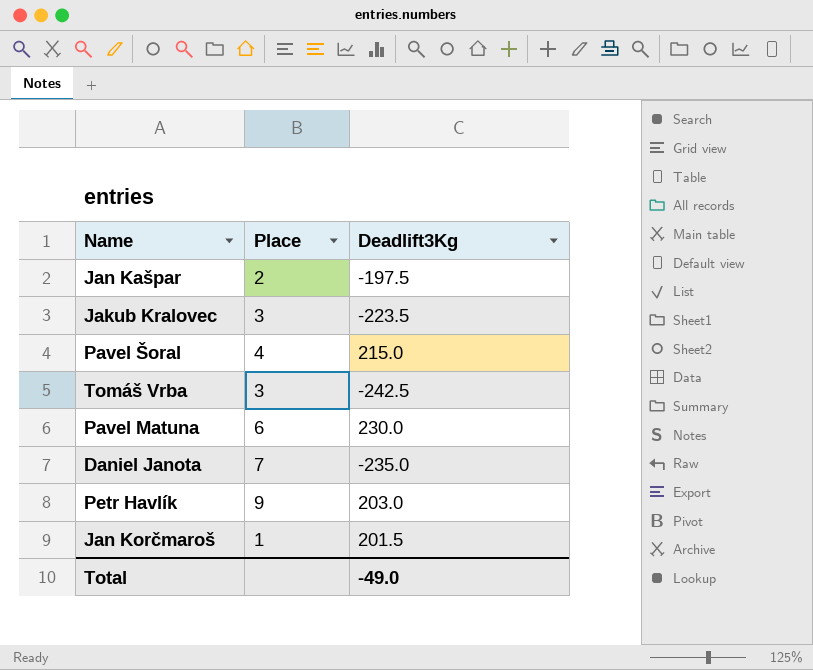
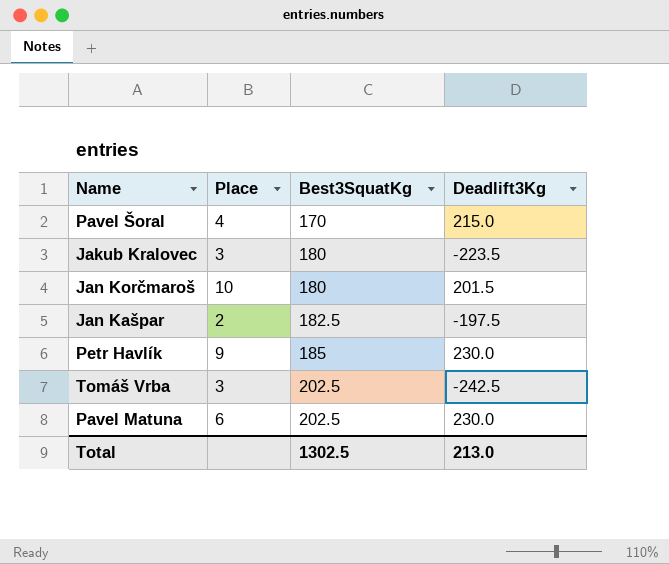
row order: none -> Best3SquatKg ascending
column Best3SquatKg | position: none -> 3
row Daniel Janota: 7 | -235.0 -> none
Jan Korčmaroš | Place: 1 -> 10
Petr Havlík | Deadlift3Kg: 203.0 -> 230.0
Total | Deadlift3Kg: -49.0 -> 213.0

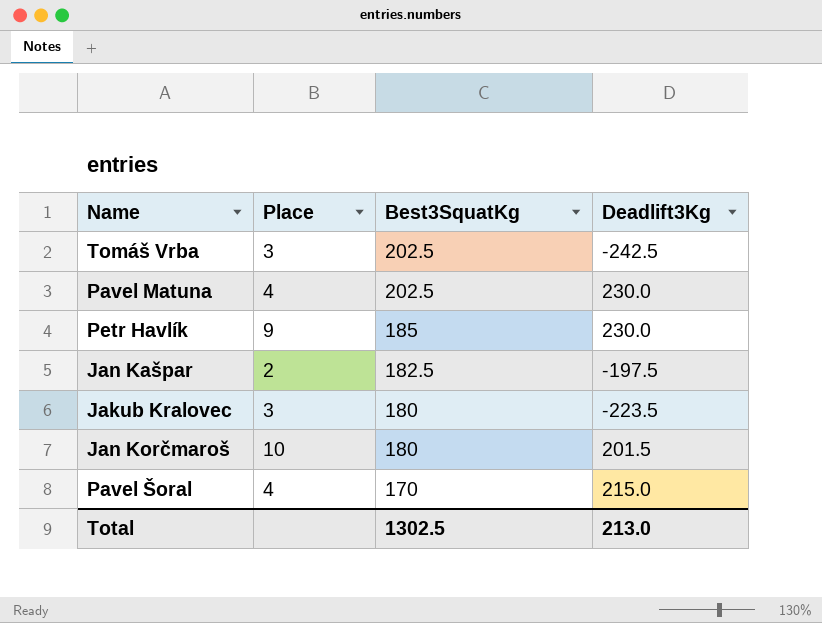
row order: Best3SquatKg ascending -> Best3SquatKg descending
Pavel Matuna | Place: 6 -> 4

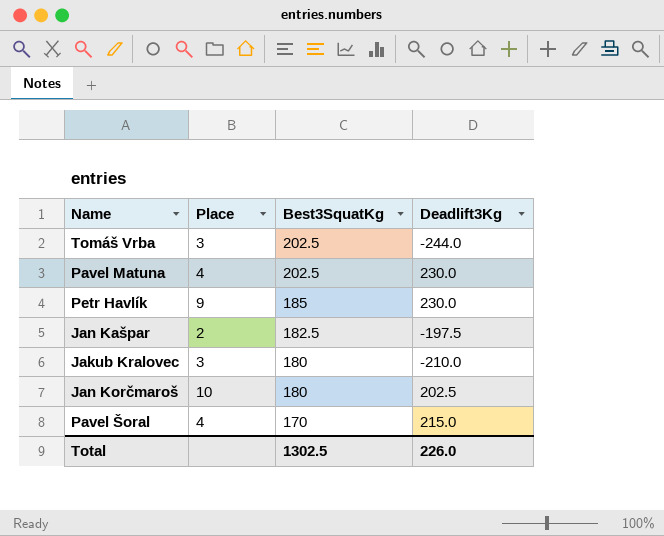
Tomáš Vrba | Deadlift3Kg: -242.5 -> -244.0
Jakub Kralovec | Deadlift3Kg: -223.5 -> -210.0
Jan Korčmaroš | Deadlift3Kg: 201.5 -> 202.5
Total | Deadlift3Kg: 213.0 -> 226.0

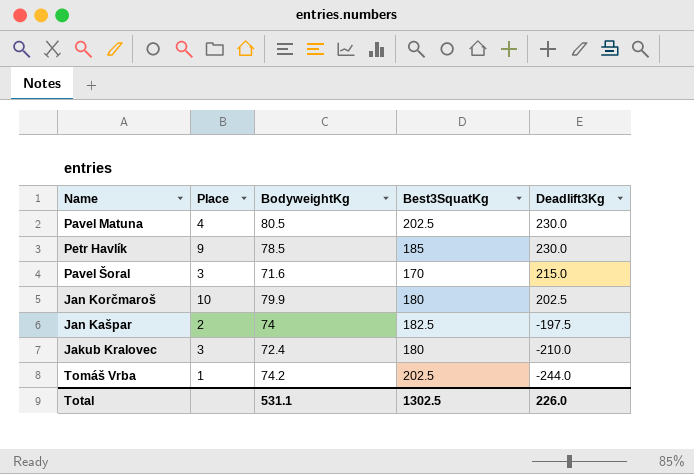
row order: Best3SquatKg descending -> Deadlift3Kg descending
column BodyweightKg | position: none -> 3
Pavel Šoral | Place: 4 -> 3
Tomáš Vrba | Place: 3 -> 1

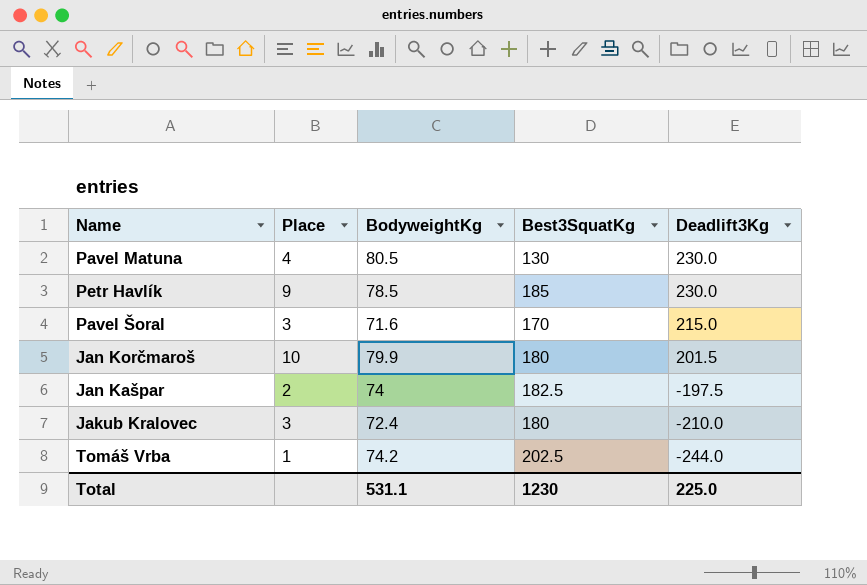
Pavel Matuna | Best3SquatKg: 202.5 -> 130
Jan Korčmaroš | Deadlift3Kg: 202.5 -> 201.5
Total | Best3SquatKg: 1302.5 -> 1230
Total | Deadlift3Kg: 226.0 -> 225.0

